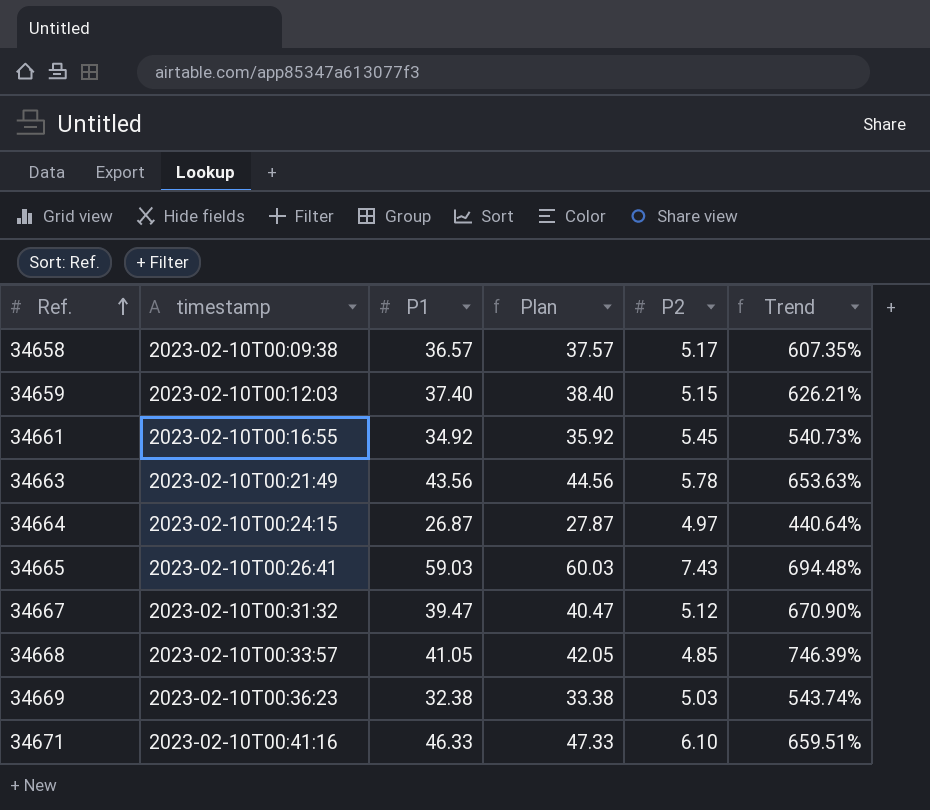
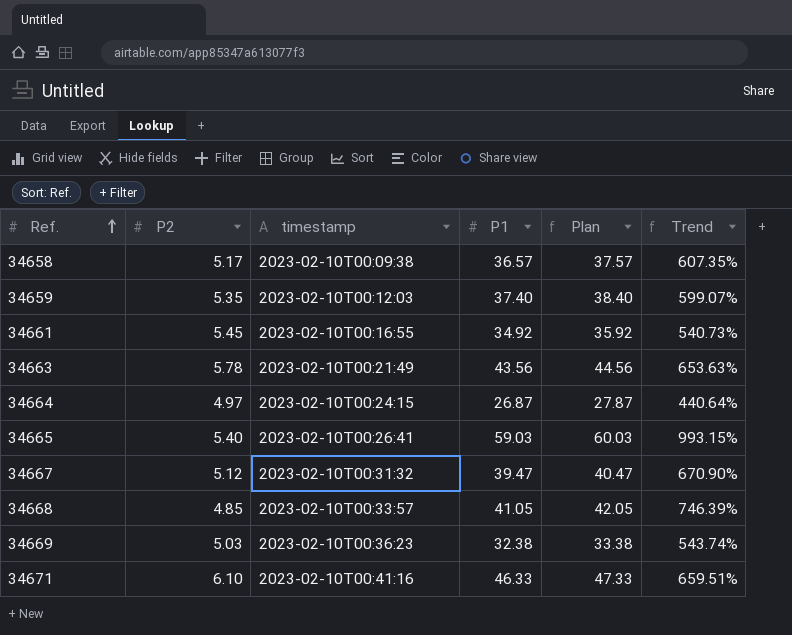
column P2 | position: 5 -> 2
34659 | P2: 5.15 -> 5.35
34659 | Trend: 626.21% -> 599.07%
34665 | P2: 7.43 -> 5.40
34665 | Trend: 694.48% -> 993.15%

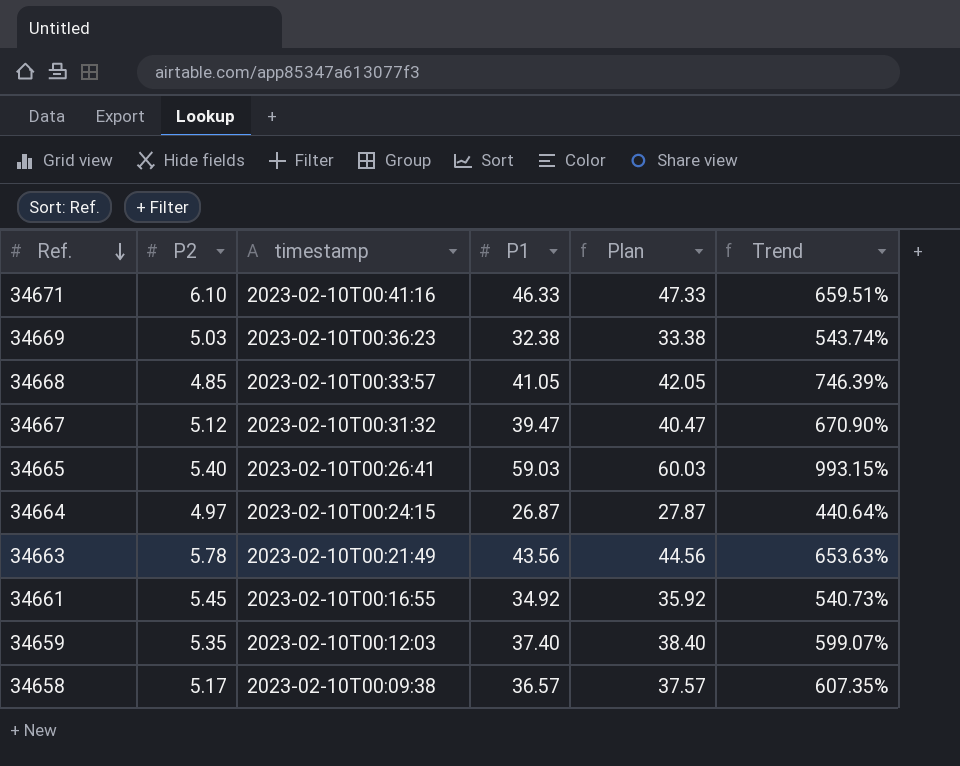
row order: Ref. ascending -> Ref. descending

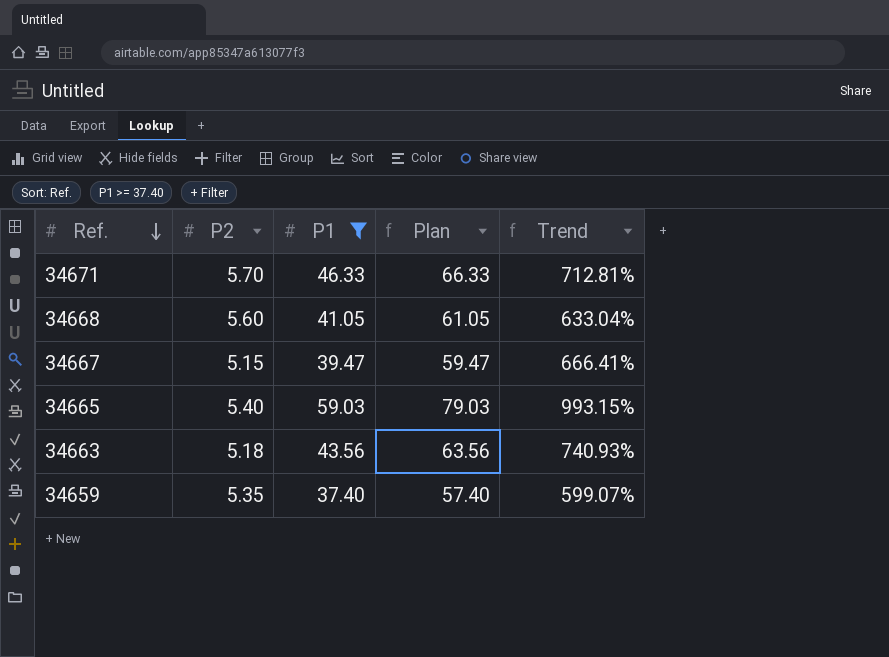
filter: none -> P1 >= 37.40
column timestamp | position: 3 -> none
column Plan | formula: [P1] + 1 -> [P1] + 20
34671 | P2: 6.10 -> 5.70
34671 | Trend: 659.51% -> 712.81%
34668 | P2: 4.85 -> 5.60
34668 | Trend: 746.39% -> 633.04%
34667 | P2: 5.12 -> 5.15
34667 | Trend: 670.90% -> 666.41%
34663 | P2: 5.78 -> 5.18
34663 | Trend: 653.63% -> 740.93%

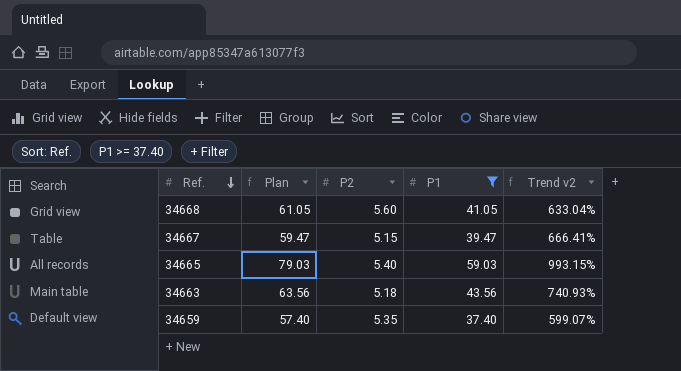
column Plan | position: 4 -> 2
column name: Trend -> Trend v2
row 34671: 5.70 | 46.33 | 66.33 | 712.81% -> none

